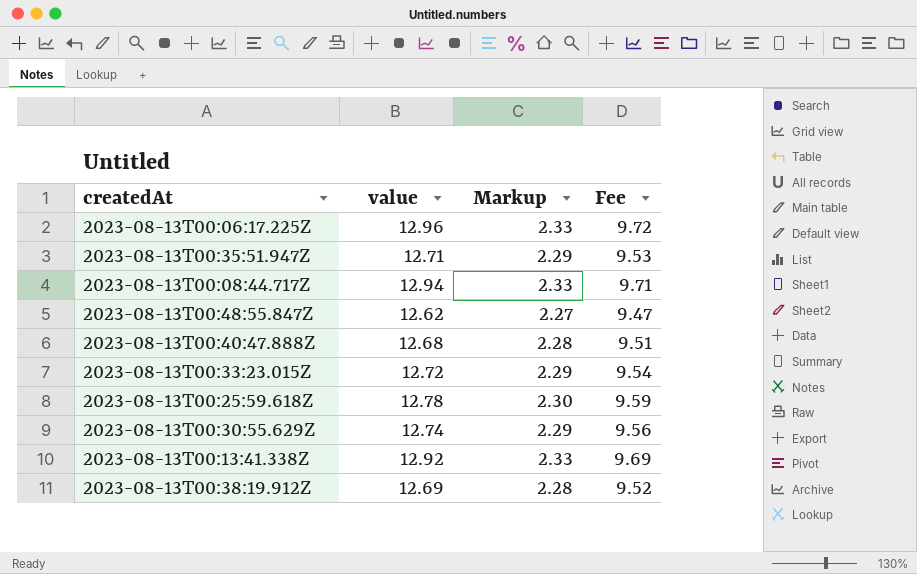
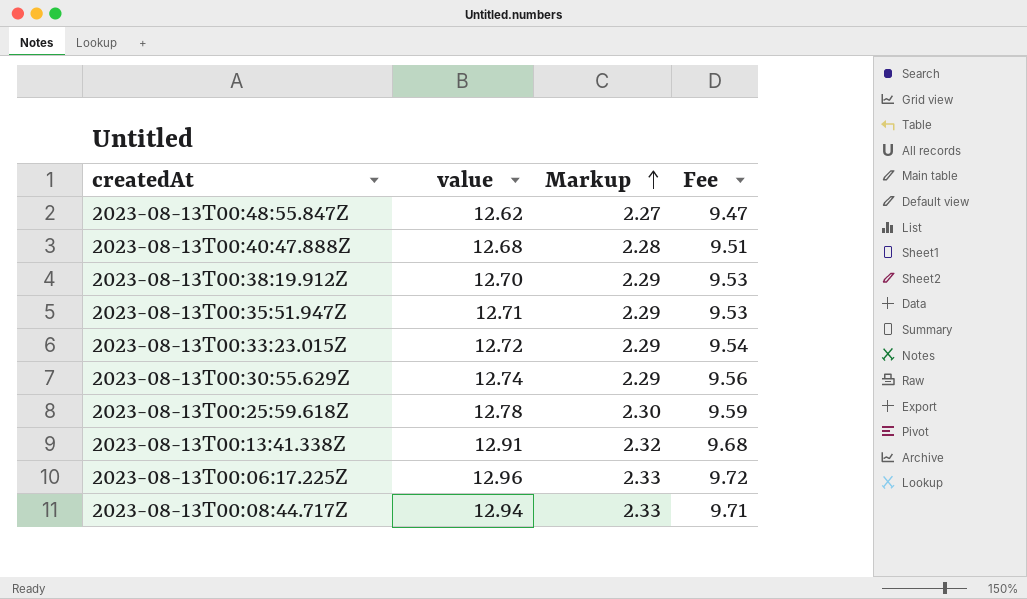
row order: none -> Markup ascending
2023-08-13T00:38:19.912Z | value: 12.69 -> 12.70
2023-08-13T00:38:19.912Z | Markup: 2.28 -> 2.29
2023-08-13T00:38:19.912Z | Fee: 9.52 -> 9.53
2023-08-13T00:13:41.338Z | value: 12.92 -> 12.91
2023-08-13T00:13:41.338Z | Markup: 2.33 -> 2.32
2023-08-13T00:13:41.338Z | Fee: 9.69 -> 9.68

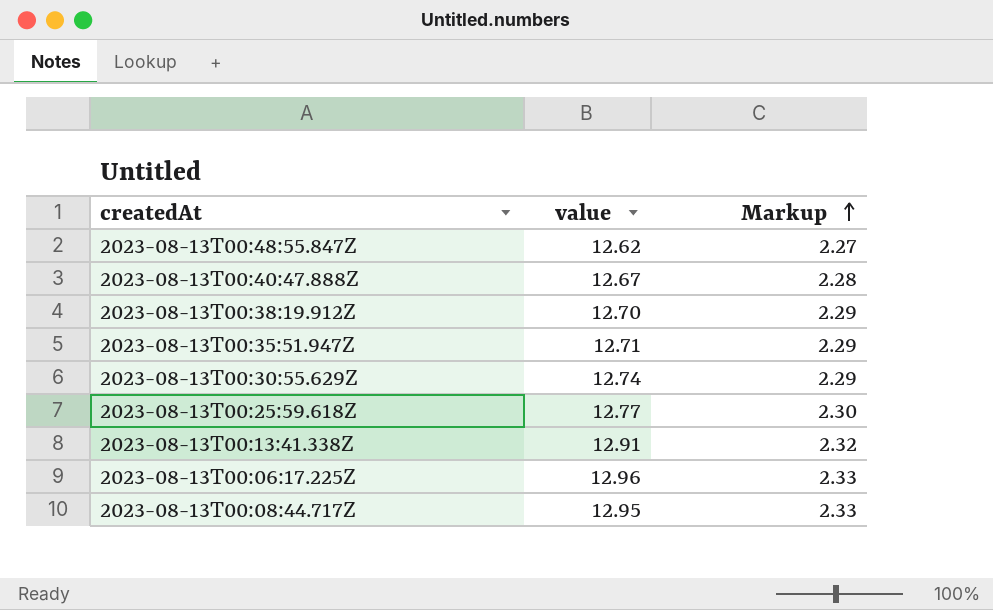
column Fee | formula: [value] * 0.75 -> none
row 2023-08-13T00:33:23.015Z: 12.72 | 2.29 | 9.54 -> none
2023-08-13T00:40:47.888Z | value: 12.68 -> 12.67
2023-08-13T00:25:59.618Z | value: 12.78 -> 12.77
2023-08-13T00:08:44.717Z | value: 12.94 -> 12.95

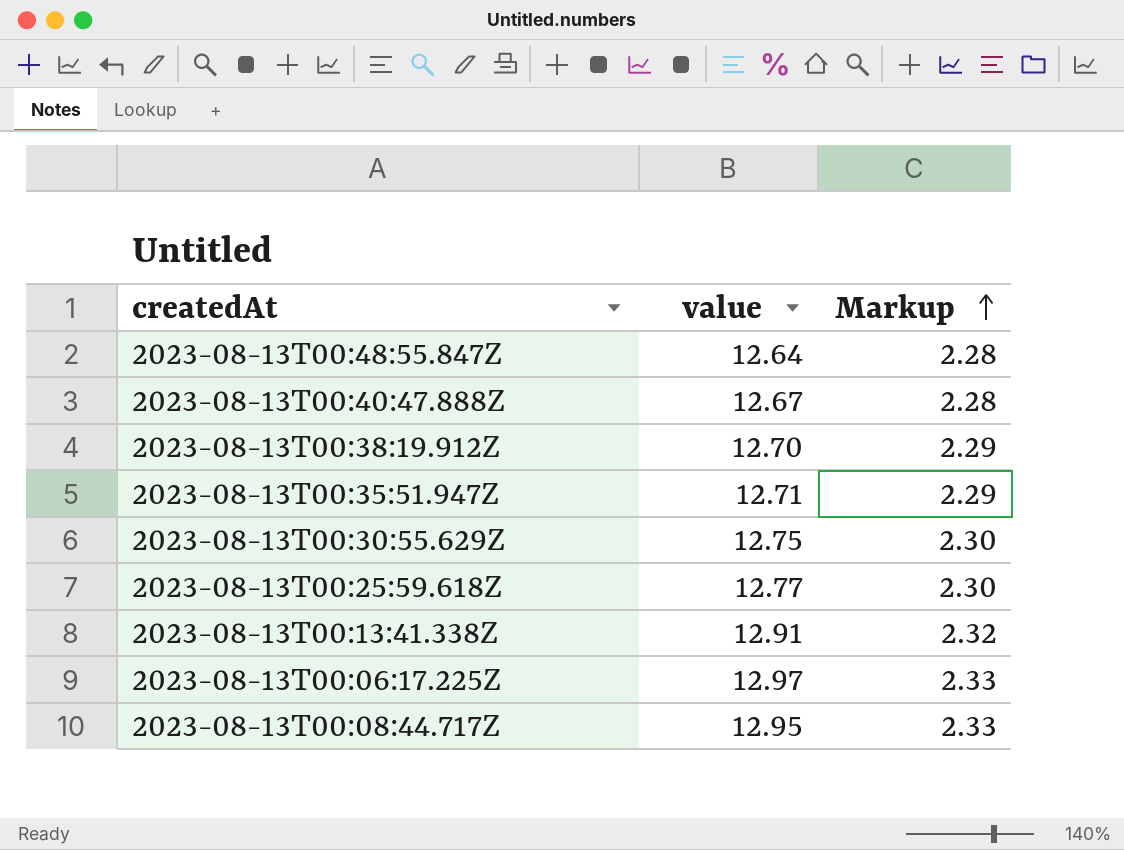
2023-08-13T00:48:55.847Z | value: 12.62 -> 12.64
2023-08-13T00:48:55.847Z | Markup: 2.27 -> 2.28
2023-08-13T00:30:55.629Z | value: 12.74 -> 12.75
2023-08-13T00:30:55.629Z | Markup: 2.29 -> 2.30
2023-08-13T00:06:17.225Z | value: 12.96 -> 12.97

